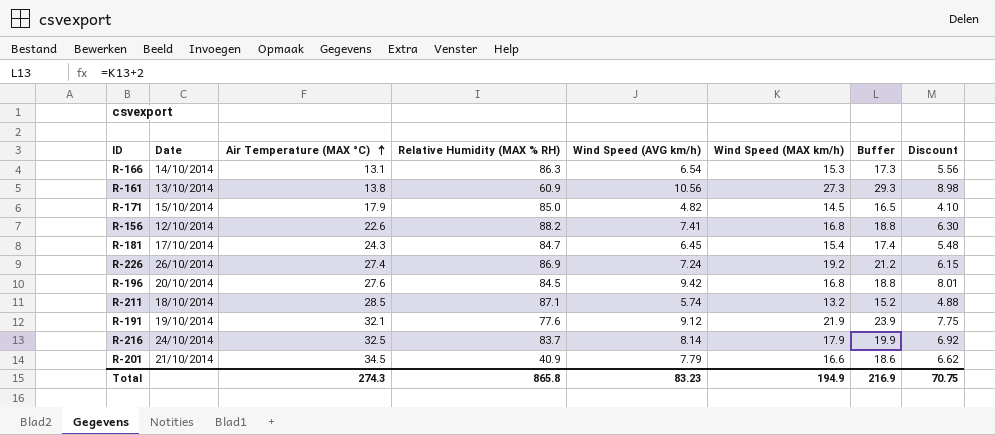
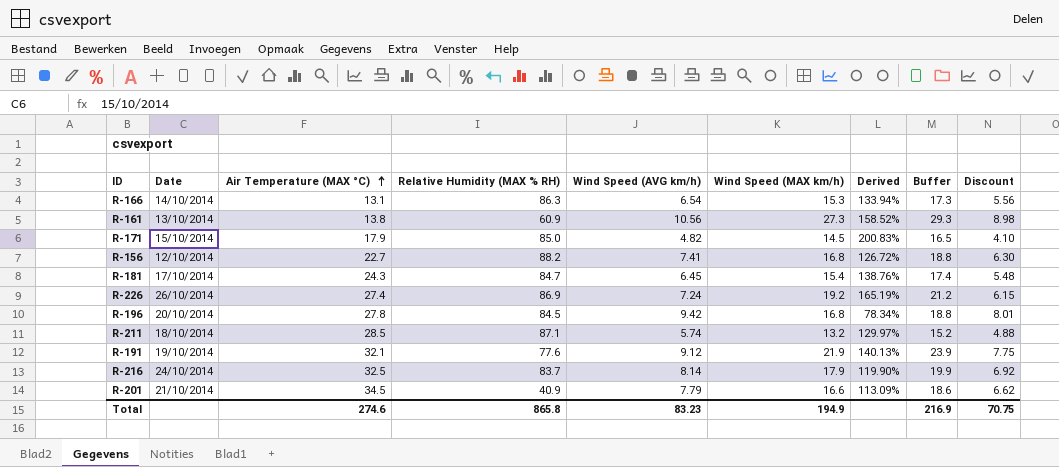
column Derived | formula: none -> ([Wind Speed (MAX km/h)] - [Wind Speed (AVG km/h)]) / [Wind Speed (AVG km/h)]
R-156 | Air Temperature (MAX °C): 22.6 -> 22.7
R-196 | Air Temperature (MAX °C): 27.6 -> 27.8
Total | Air Temperature (MAX °C): 274.3 -> 274.6

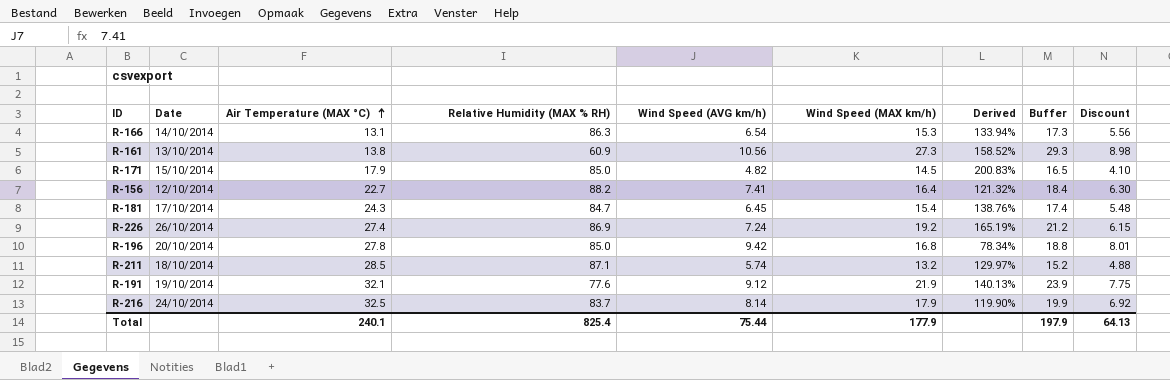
row R-201: 21/10/2014 | 34.5 | 40.9 | 7.79 | 16.6 | 113.09% | 18.6 | 6.62 -> none
R-156 | Wind Speed (MAX km/h): 16.8 -> 16.4
R-156 | Derived: 126.72% -> 121.32%
R-156 | Buffer: 18.8 -> 18.4
R-196 | Relative Humidity (MAX % RH): 84.5 -> 85.0
Total | Air Temperature (MAX °C): 274.6 -> 240.1
Total | Relative Humidity (MAX % RH): 865.8 -> 825.4
Total | Wind Speed (AVG km/h): 83.23 -> 75.44
Total | Wind Speed (MAX km/h): 194.9 -> 177.9
Total | Buffer: 216.9 -> 197.9
Total | Discount: 70.75 -> 64.13

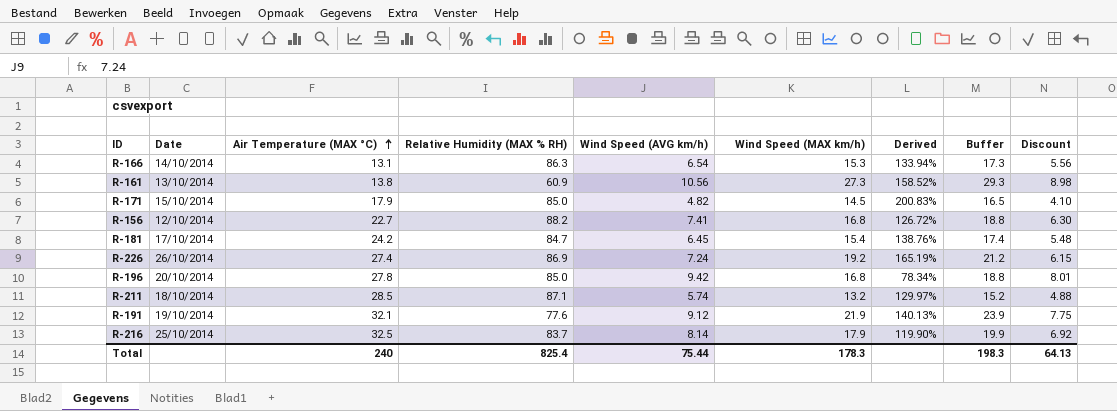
R-156 | Wind Speed (MAX km/h): 16.4 -> 16.8
R-156 | Derived: 121.32% -> 126.72%
R-156 | Buffer: 18.4 -> 18.8
R-181 | Air Temperature (MAX °C): 24.3 -> 24.2
R-216 | Date: 24/10/2014 -> 25/10/2014
Total | Air Temperature (MAX °C): 240.1 -> 240
Total | Wind Speed (MAX km/h): 177.9 -> 178.3
Total | Buffer: 197.9 -> 198.3

